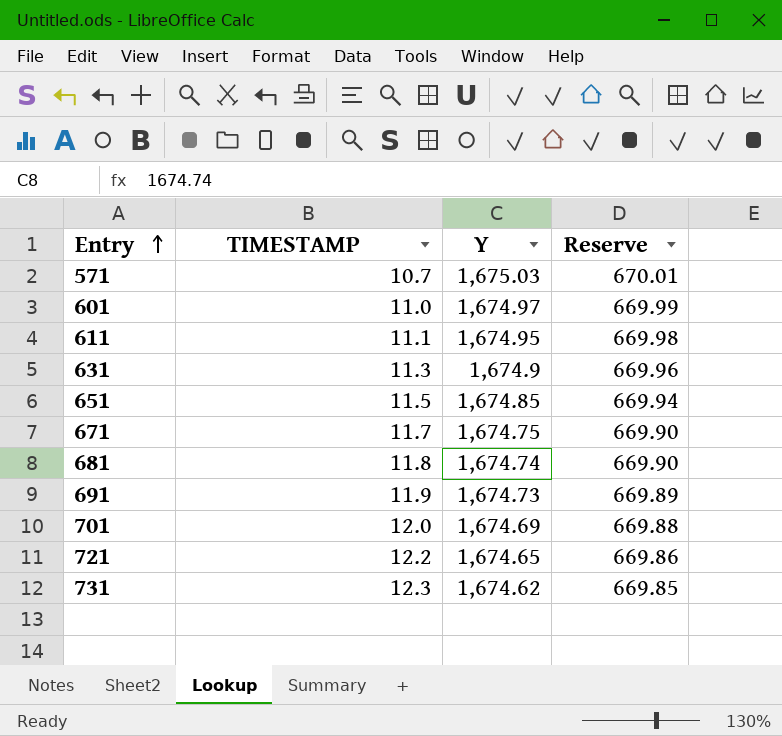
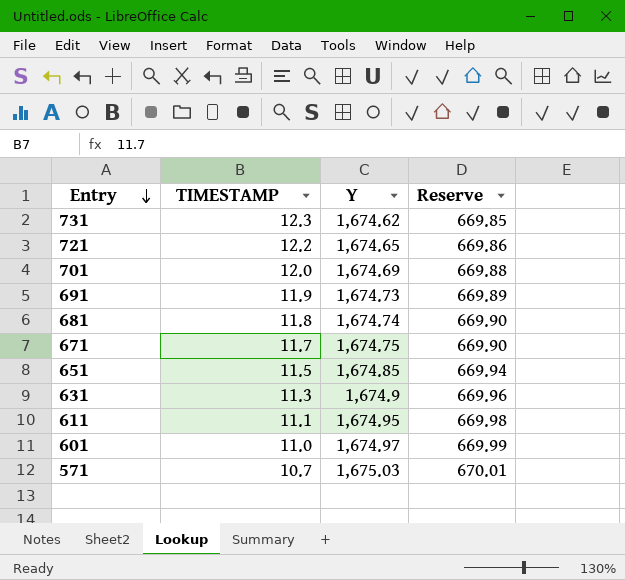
row order: Entry ascending -> Entry descending

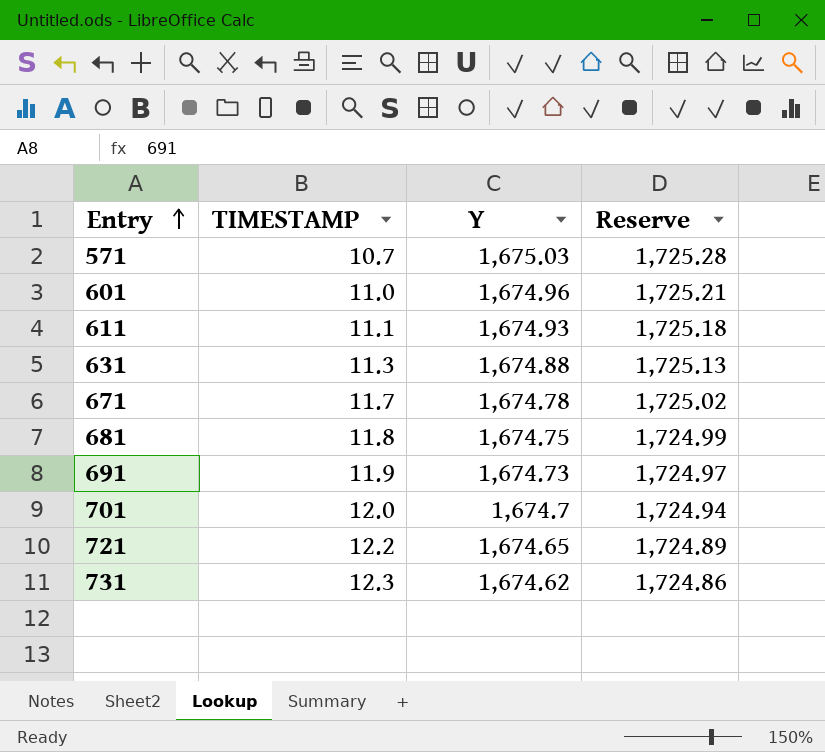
row order: Entry descending -> Entry ascending
column Reserve | formula: [Y] * 0.4 -> [Y] * 1.03
row 651: 11.5 | 1,674.85 | 669.94 -> none
601 | Y: 1,674.97 -> 1,674.96
611 | Y: 1,674.95 -> 1,674.93
631 | Y: 1,674.9 -> 1,674.88
671 | Y: 1,674.75 -> 1,674.78
681 | Y: 1,674.74 -> 1,674.75
701 | Y: 1,674.69 -> 1,674.7

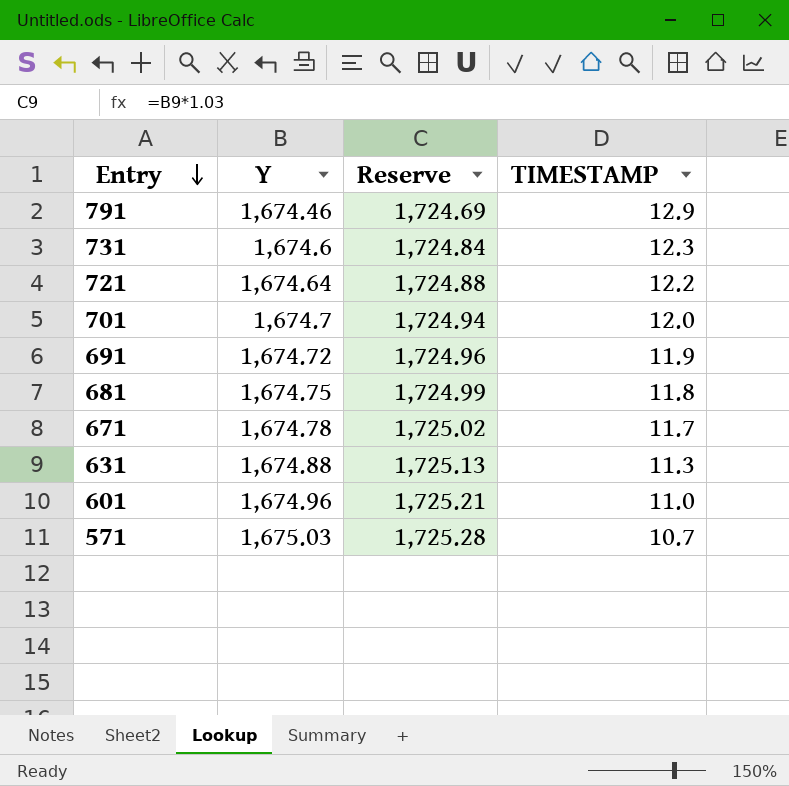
row order: Entry ascending -> Entry descending
column TIMESTAMP | position: 2 -> 4
row 611: 11.1 | 1,674.93 | 1,725.18 -> none
row 791: none -> 1,674.46 | 1,724.69 | 12.9
731 | Y: 1,674.62 -> 1,674.6
731 | Reserve: 1,724.86 -> 1,724.84
721 | Y: 1,674.65 -> 1,674.64
721 | Reserve: 1,724.89 -> 1,724.88
691 | Y: 1,674.73 -> 1,674.72
691 | Reserve: 1,724.97 -> 1,724.96

